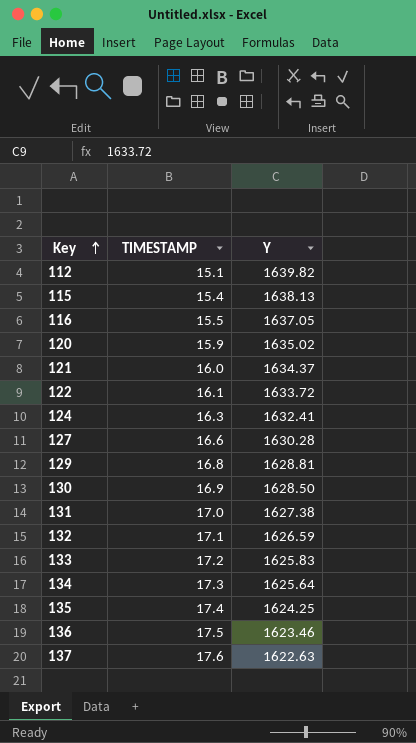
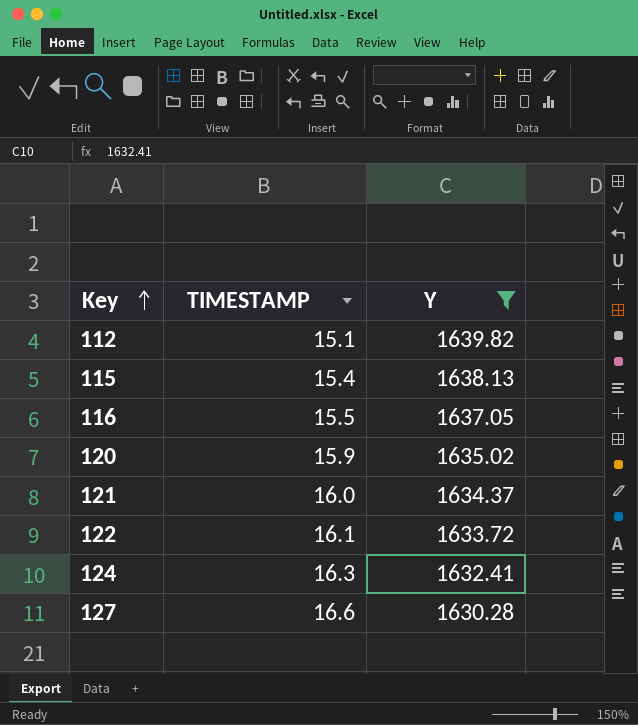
filter: none -> Y >= 1630.28

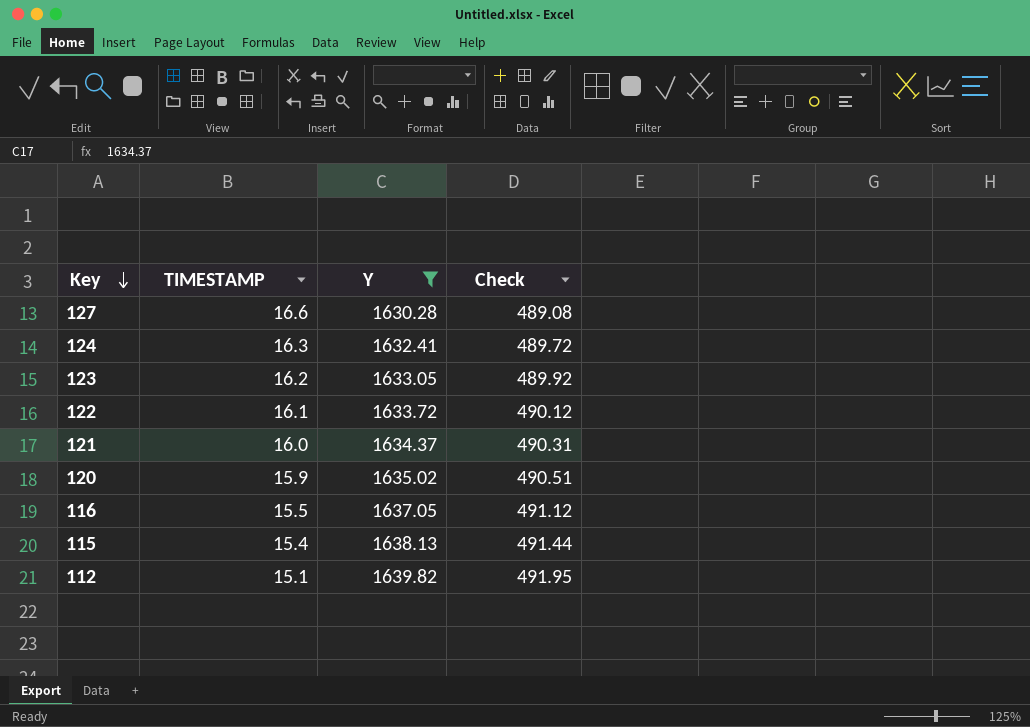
row order: Key ascending -> Key descending
column Check | formula: none -> [Y] * 0.3
row 123: none -> 16.2 | 1633.05 | 489.92

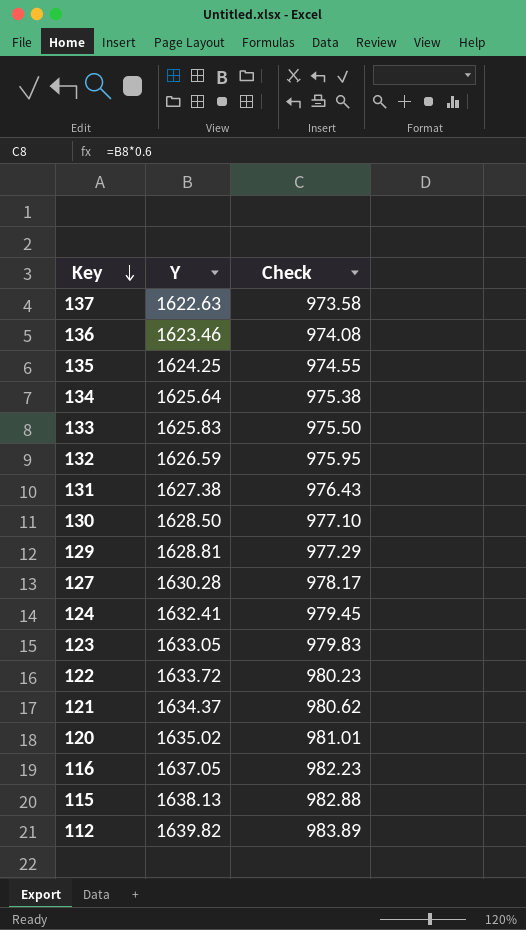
filter: Y >= 1630.28 -> none
column TIMESTAMP | position: 2 -> none
column Check | formula: [Y] * 0.3 -> [Y] * 0.6

